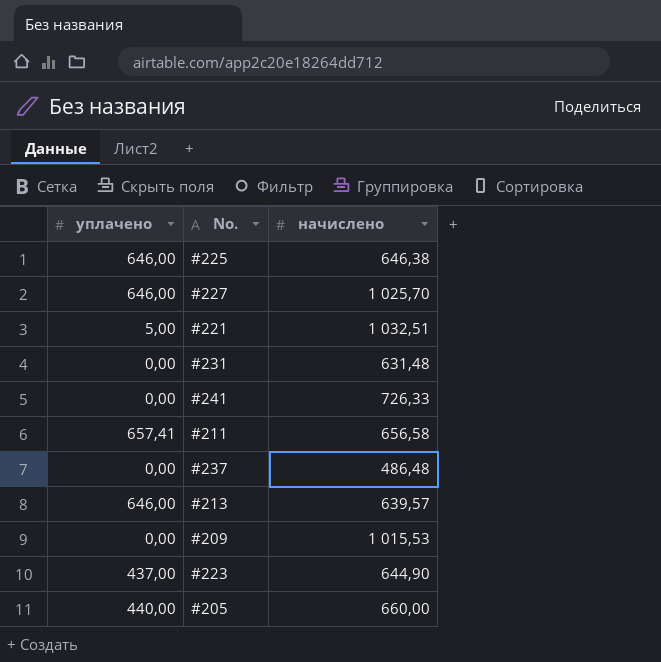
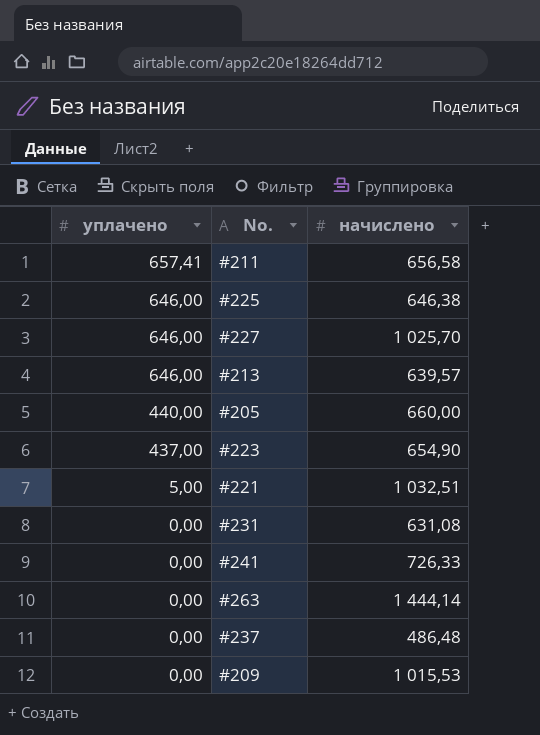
row order: none -> уплачено descending
#223 | начислено: 644,90 -> 654,90
#231 | начислено: 631,48 -> 631,08
row #263: none -> 0,00 | 1 444,14

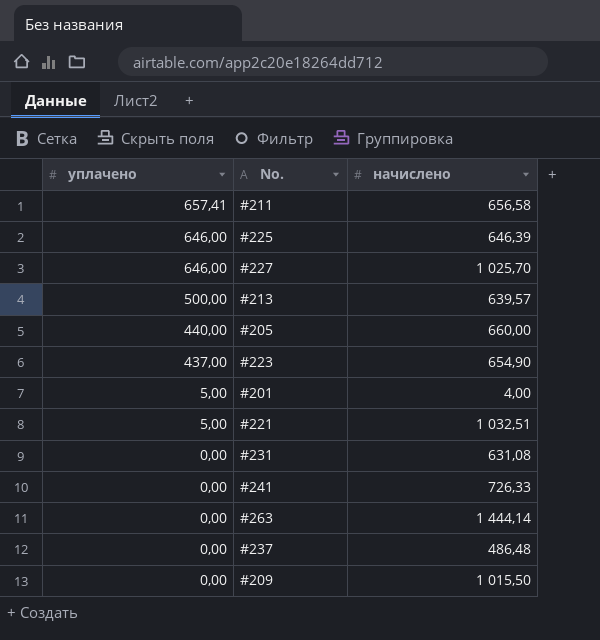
#225 | начислено: 646,38 -> 646,39
#213 | уплачено: 646,00 -> 500,00
row #201: none -> 5,00 | 4,00
#209 | начислено: 1 015,53 -> 1 015,50

